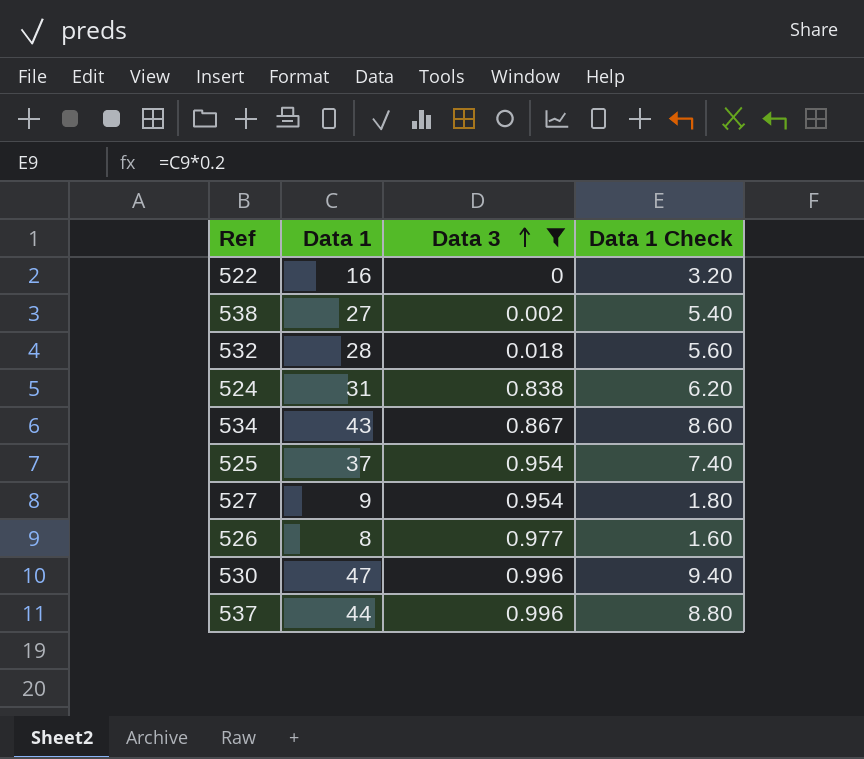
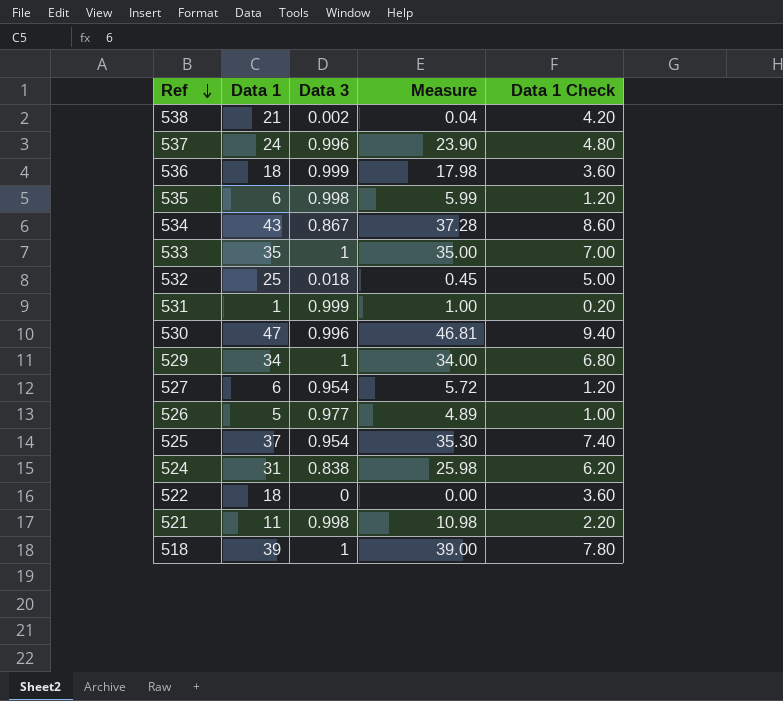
filter: Data 3 <= 0.996 -> none
row order: Data 3 ascending -> Ref descending
column Measure | formula: none -> [Data 1] * [Data 3]
538 | Data 1: 27 -> 21
538 | Data 1 Check: 5.40 -> 4.20
537 | Data 1: 44 -> 24
537 | Data 1 Check: 8.80 -> 4.80
532 | Data 1: 28 -> 25
532 | Data 1 Check: 5.60 -> 5.00
527 | Data 1: 9 -> 6
527 | Data 1 Check: 1.80 -> 1.20
526 | Data 1: 8 -> 5
526 | Data 1 Check: 1.60 -> 1.00
522 | Data 1: 16 -> 18
522 | Data 1 Check: 3.20 -> 3.60

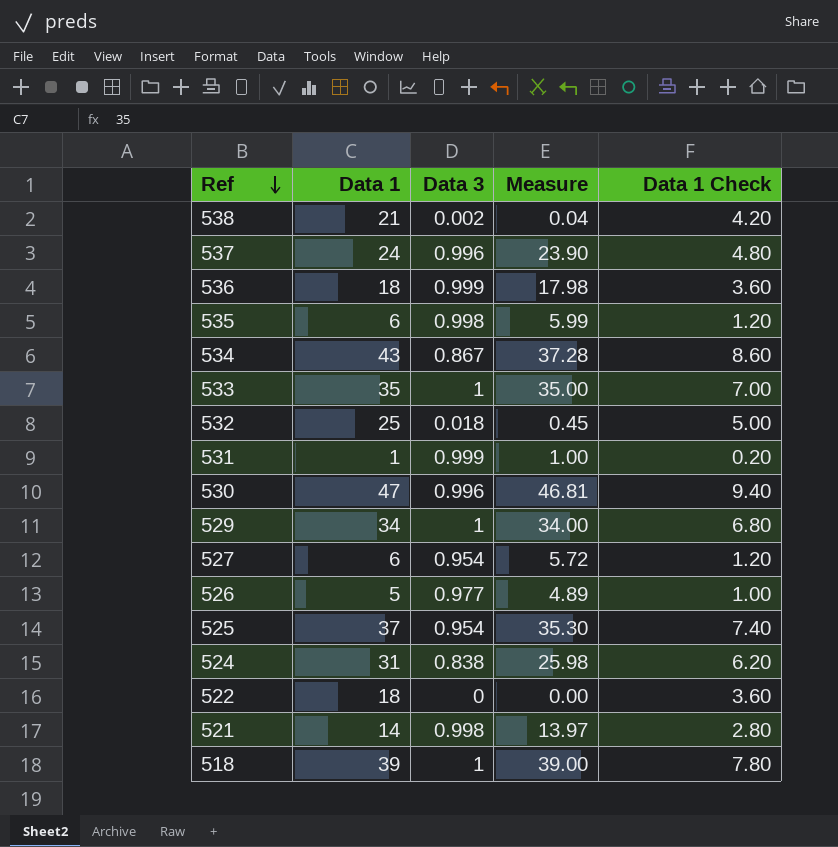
521 | Data 1: 11 -> 14
521 | Measure: 10.98 -> 13.97
521 | Data 1 Check: 2.20 -> 2.80

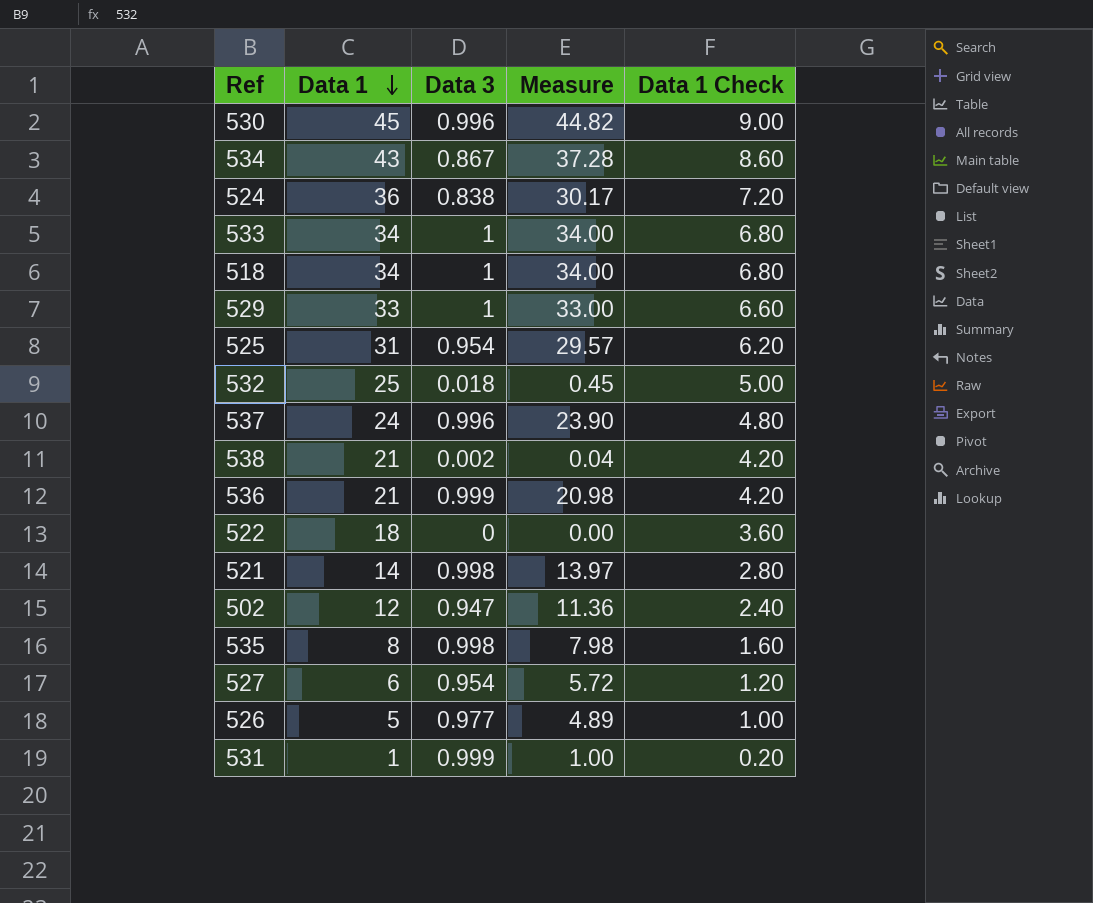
row order: Ref descending -> Data 1 descending
530 | Data 1: 47 -> 45
530 | Measure: 46.81 -> 44.82
530 | Data 1 Check: 9.40 -> 9.00
524 | Data 1: 31 -> 36
524 | Measure: 25.98 -> 30.17
524 | Data 1 Check: 6.20 -> 7.20
533 | Data 1: 35 -> 34
533 | Measure: 35.00 -> 34.00
533 | Data 1 Check: 7.00 -> 6.80
518 | Data 1: 39 -> 34
518 | Measure: 39.00 -> 34.00
518 | Data 1 Check: 7.80 -> 6.80
529 | Data 1: 34 -> 33
529 | Measure: 34.00 -> 33.00
529 | Data 1 Check: 6.80 -> 6.60
525 | Data 1: 37 -> 31
525 | Measure: 35.30 -> 29.57
525 | Data 1 Check: 7.40 -> 6.20
536 | Data 1: 18 -> 21
536 | Measure: 17.98 -> 20.98
536 | Data 1 Check: 3.60 -> 4.20
row 502: none -> 12 | 0.947 | 11.36 | 2.40
535 | Data 1: 6 -> 8
535 | Measure: 5.99 -> 7.98
535 | Data 1 Check: 1.20 -> 1.60

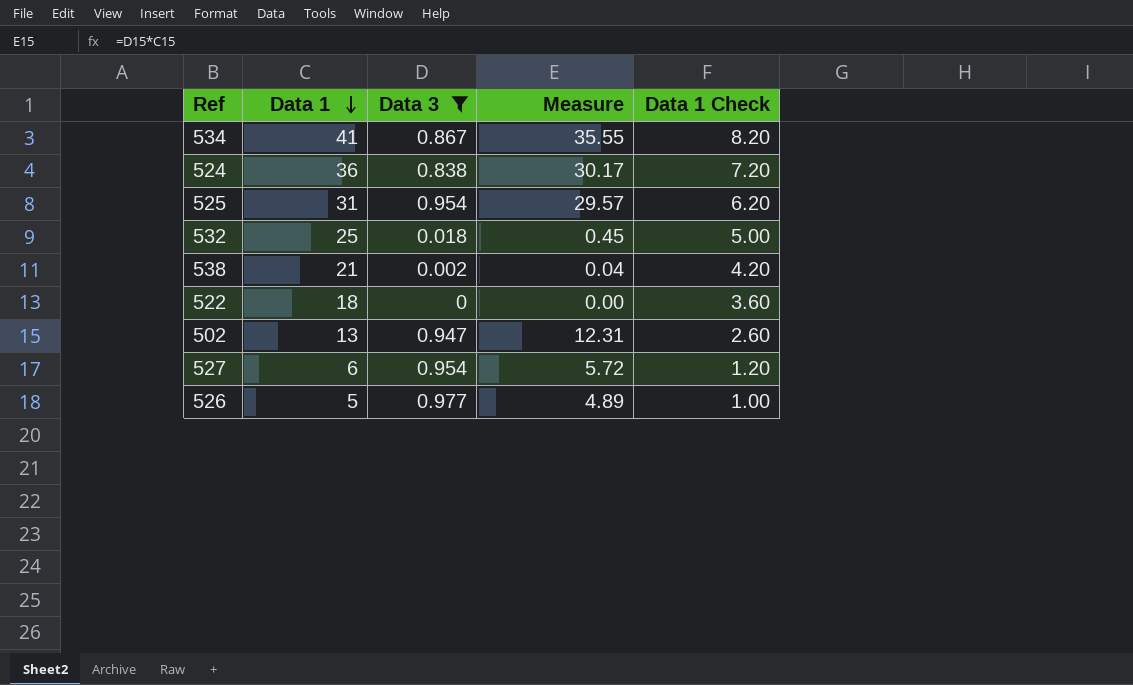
filter: none -> Data 3 <= 0.977
534 | Data 1: 43 -> 41
534 | Measure: 37.28 -> 35.55
534 | Data 1 Check: 8.60 -> 8.20
502 | Data 1: 12 -> 13
502 | Measure: 11.36 -> 12.31
502 | Data 1 Check: 2.40 -> 2.60

